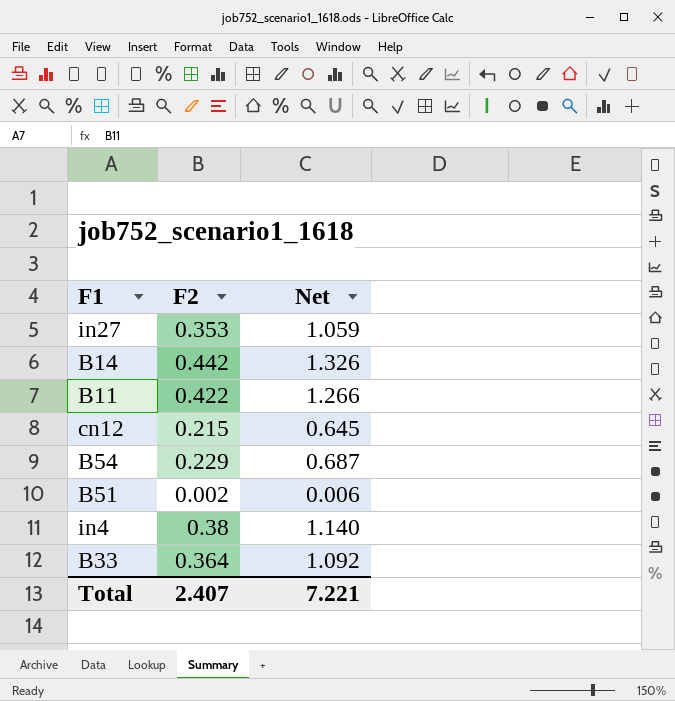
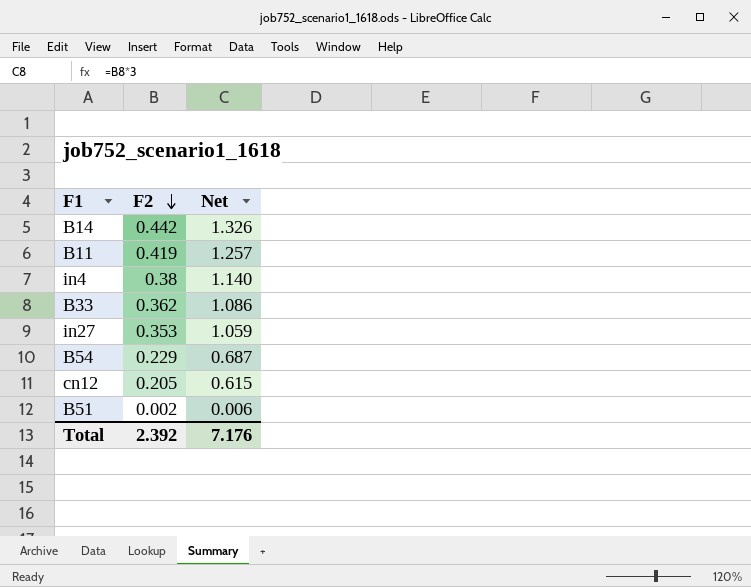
row order: none -> F2 descending
B11 | F2: 0.422 -> 0.419
B11 | Net: 1.266 -> 1.257
B33 | F2: 0.364 -> 0.362
B33 | Net: 1.092 -> 1.086
cn12 | F2: 0.215 -> 0.205
cn12 | Net: 0.645 -> 0.615
Total | F2: 2.407 -> 2.392
Total | Net: 7.221 -> 7.176

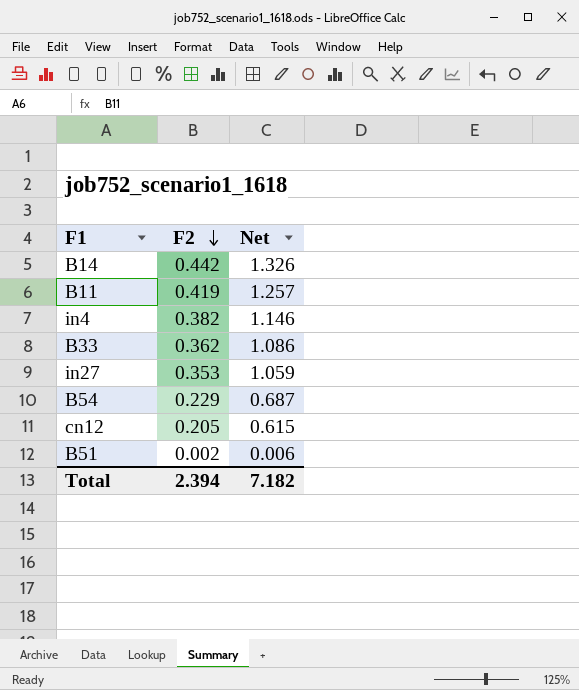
in4 | F2: 0.38 -> 0.382
in4 | Net: 1.140 -> 1.146
Total | F2: 2.392 -> 2.394
Total | Net: 7.176 -> 7.182

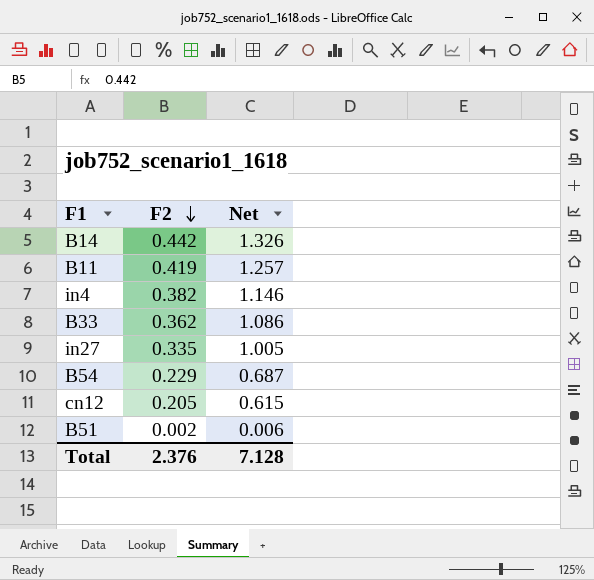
in27 | F2: 0.353 -> 0.335
in27 | Net: 1.059 -> 1.005
Total | F2: 2.394 -> 2.376
Total | Net: 7.182 -> 7.128

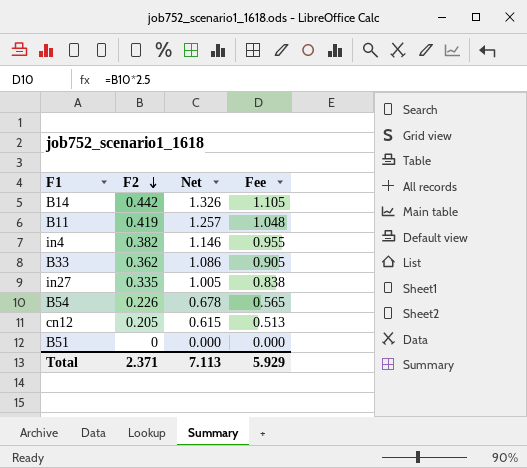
column Fee | formula: none -> [F2] * 2.5
B54 | F2: 0.229 -> 0.226
B54 | Net: 0.687 -> 0.678
B51 | F2: 0.002 -> 0
B51 | Net: 0.006 -> 0.000
Total | F2: 2.376 -> 2.371
Total | Net: 7.128 -> 7.113

